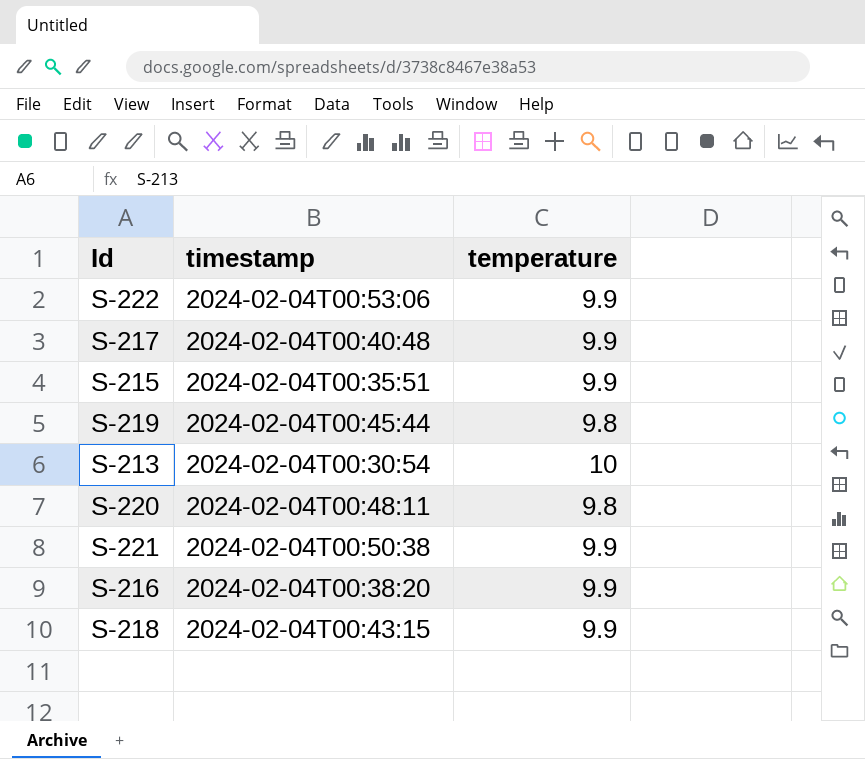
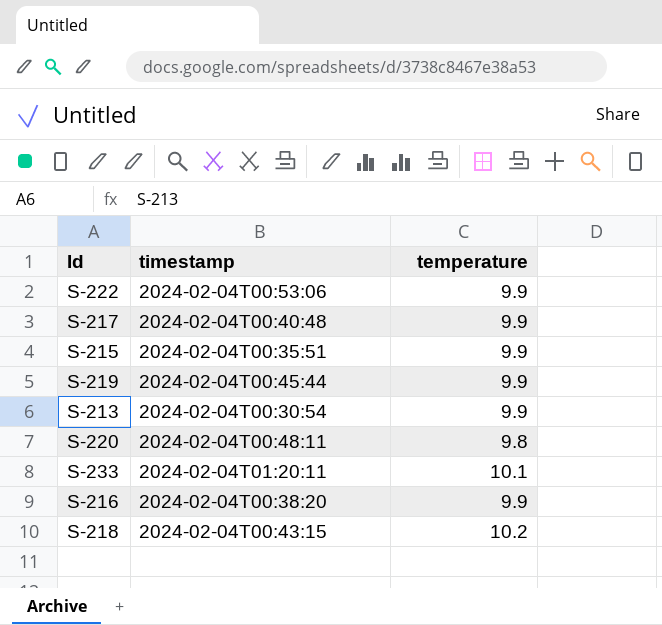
row S-221: 2024-02-04T00:50:38 | 9.9 -> none
S-219 | temperature: 9.8 -> 9.9
S-213 | temperature: 10 -> 9.9
row S-233: none -> 2024-02-04T01:20:11 | 10.1
S-218 | temperature: 9.9 -> 10.2

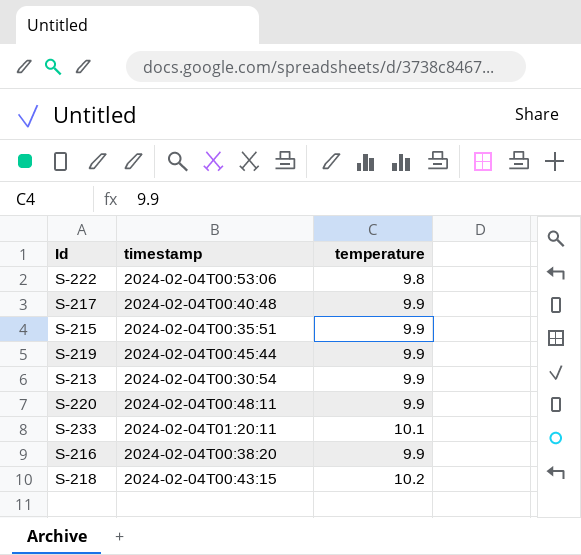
S-222 | temperature: 9.9 -> 9.8
S-220 | temperature: 9.8 -> 9.9

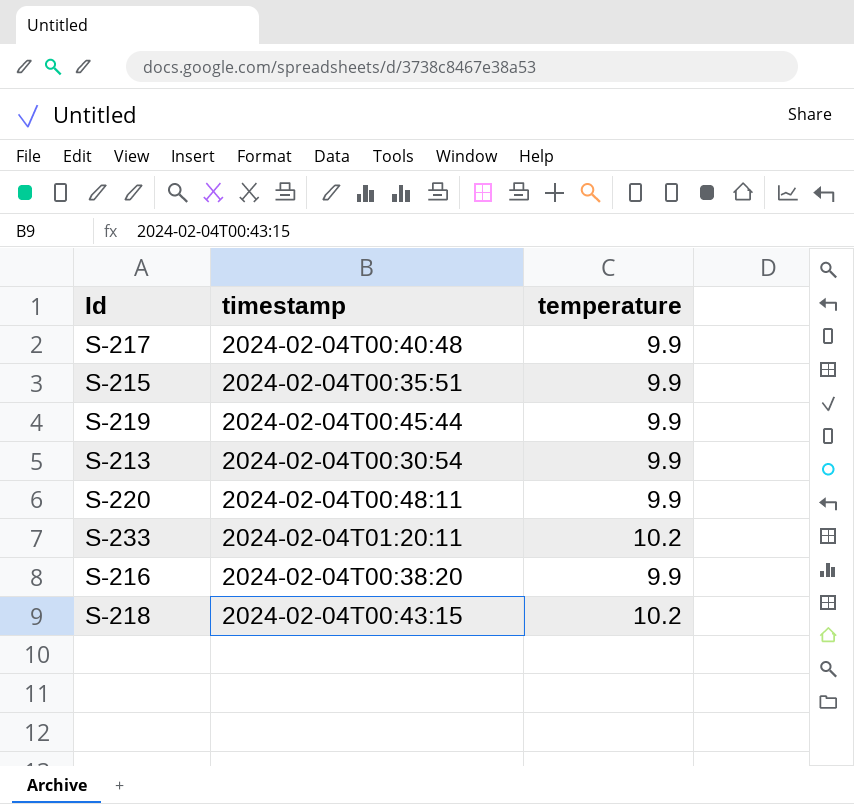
row S-222: 2024-02-04T00:53:06 | 9.8 -> none
S-233 | temperature: 10.1 -> 10.2

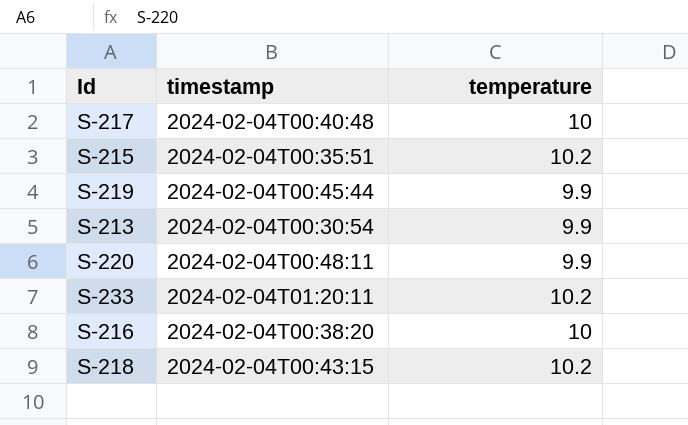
S-217 | temperature: 9.9 -> 10
S-215 | temperature: 9.9 -> 10.2
S-216 | temperature: 9.9 -> 10

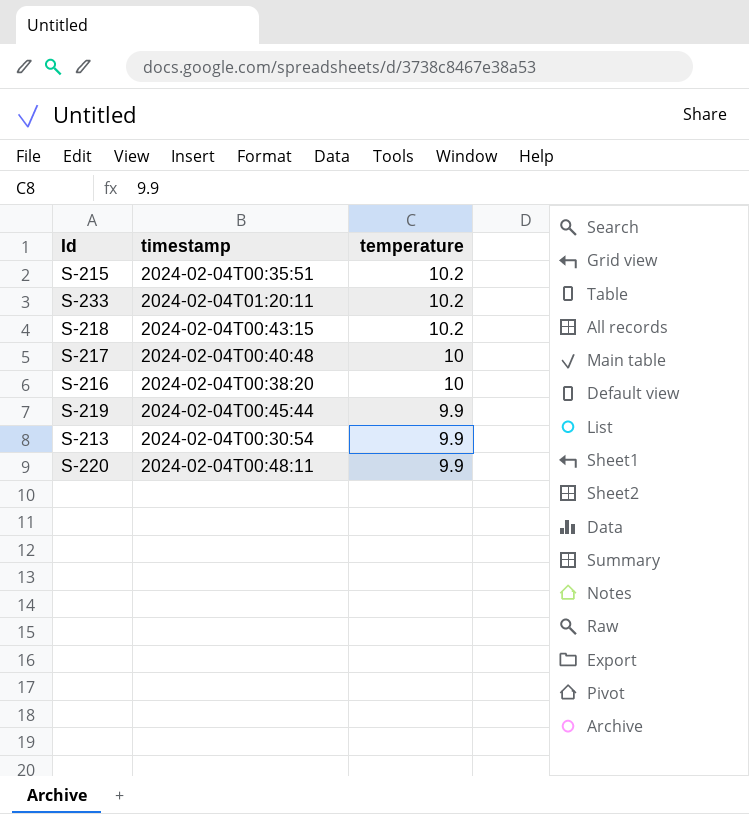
row order: none -> temperature descending

